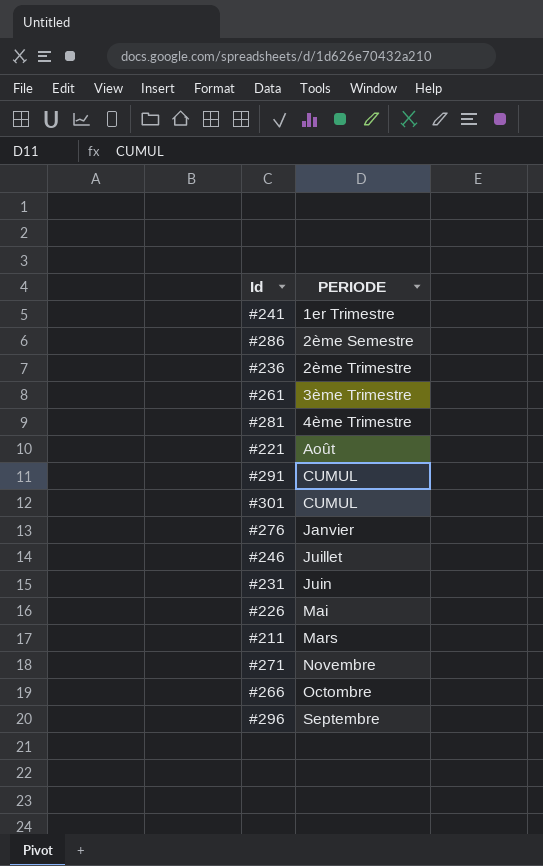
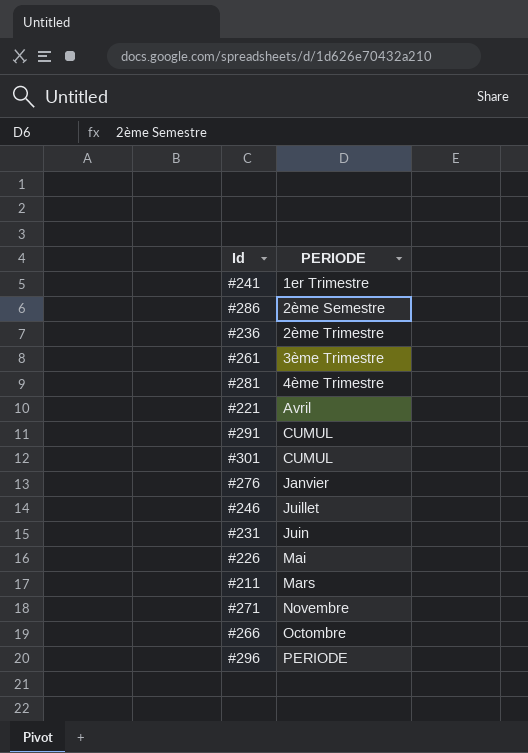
#221 | PERIODE: Août -> Avril
#296 | PERIODE: Septembre -> PERIODE

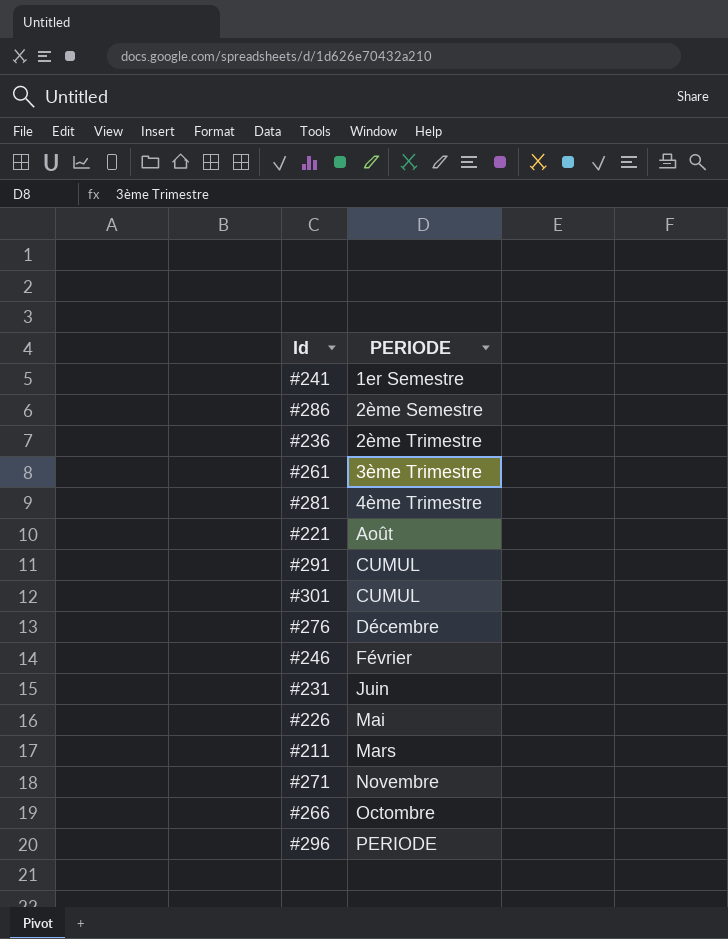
#241 | PERIODE: 1er Trimestre -> 1er Semestre
#221 | PERIODE: Avril -> Août
#276 | PERIODE: Janvier -> Décembre
#246 | PERIODE: Juillet -> Février

